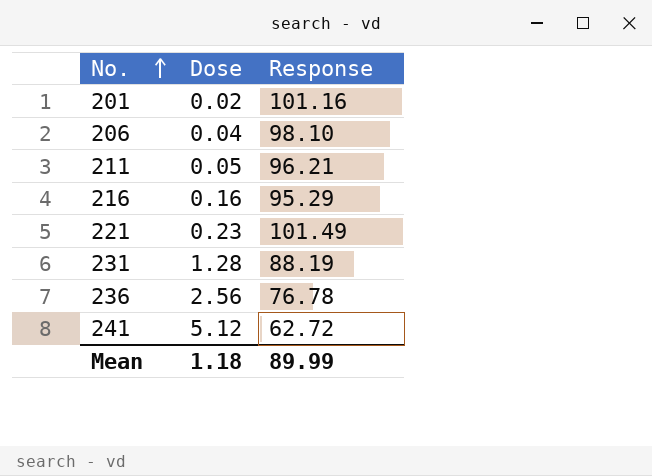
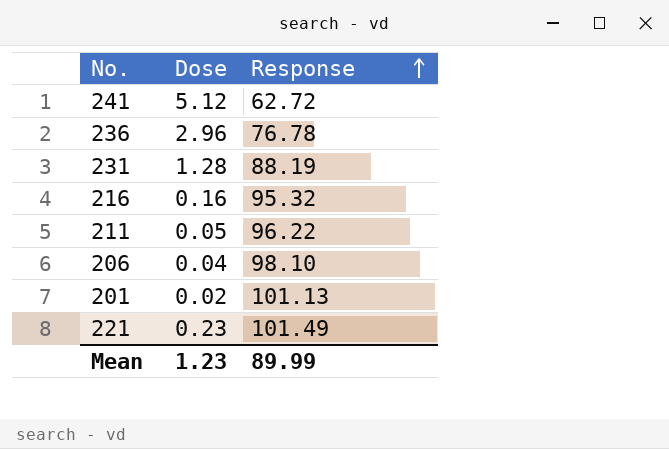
row order: No. ascending -> Response ascending
236 | Dose: 2.56 -> 2.96
216 | Response: 95.29 -> 95.32
211 | Response: 96.21 -> 96.22
201 | Response: 101.16 -> 101.13
Mean | Dose: 1.18 -> 1.23

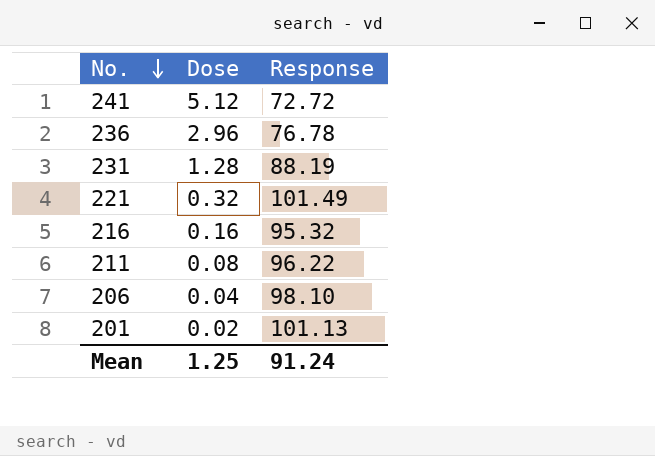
row order: Response ascending -> No. descending
241 | Response: 62.72 -> 72.72
221 | Dose: 0.23 -> 0.32
211 | Dose: 0.05 -> 0.08
Mean | Dose: 1.23 -> 1.25
Mean | Response: 89.99 -> 91.24

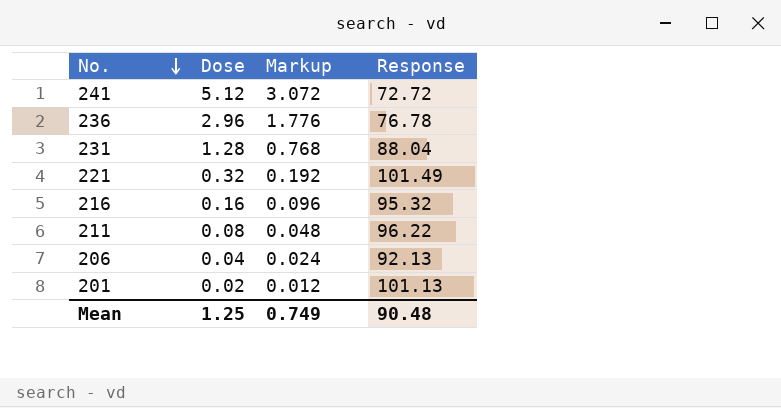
column Markup | formula: none -> [Dose] * 0.6
231 | Response: 88.19 -> 88.04
206 | Response: 98.10 -> 92.13
Mean | Response: 91.24 -> 90.48

